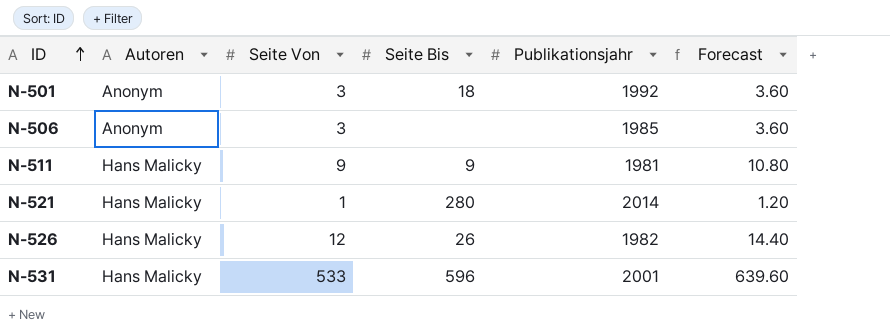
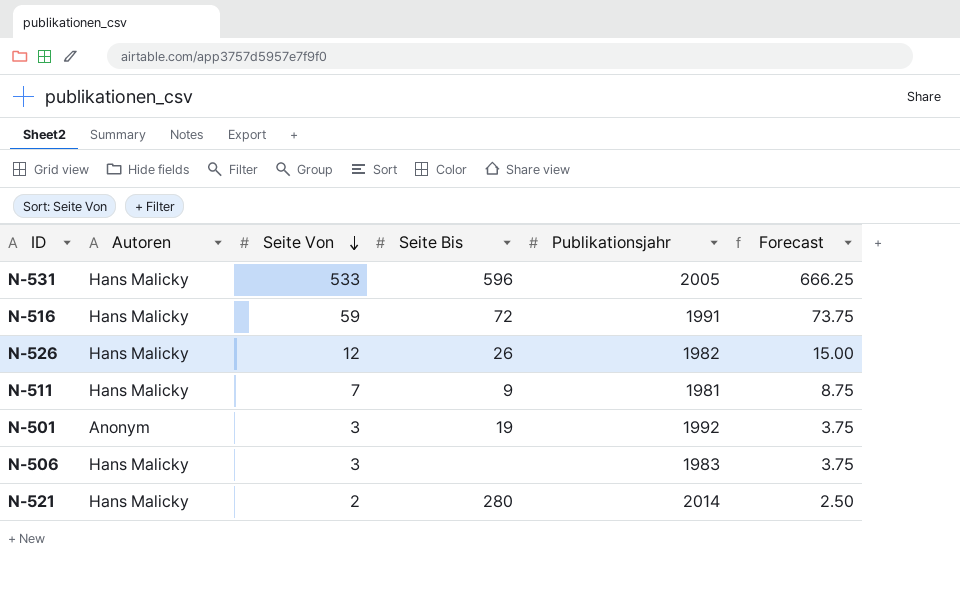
row order: ID ascending -> Seite Von descending
column Forecast | formula: [Seite Von] * 1.2 -> [Seite Von] * 1.25
N-531 | Publikationsjahr: 2001 -> 2005
row N-516: none -> Hans Malicky | 59 | 72 | 1991 | 73.75
N-511 | Seite Von: 9 -> 7
N-501 | Seite Bis: 18 -> 19
N-506 | Autoren: Anonym -> Hans Malicky
N-506 | Publikationsjahr: 1985 -> 1983
N-521 | Seite Von: 1 -> 2

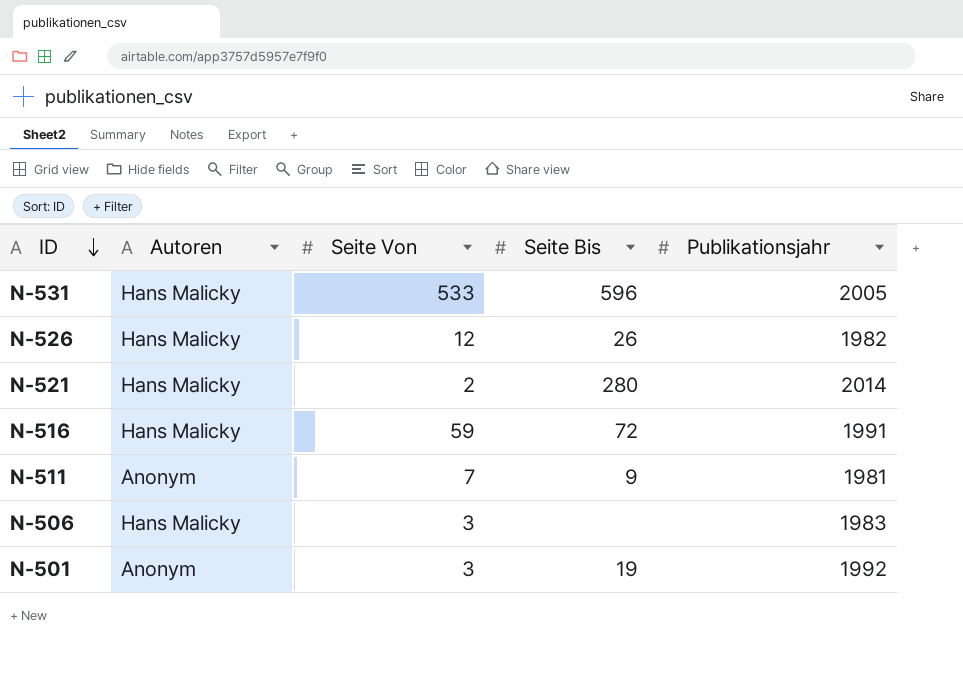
row order: Seite Von descending -> ID descending
column Forecast | formula: [Seite Von] * 1.25 -> none
N-511 | Autoren: Hans Malicky -> Anonym

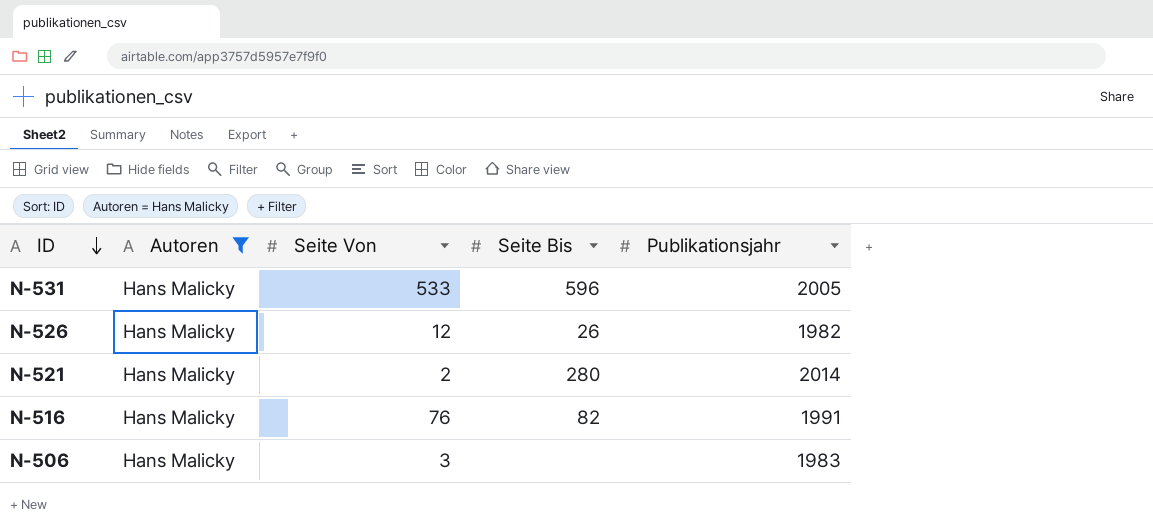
filter: none -> Autoren = Hans Malicky
N-516 | Seite Von: 59 -> 76
N-516 | Seite Bis: 72 -> 82

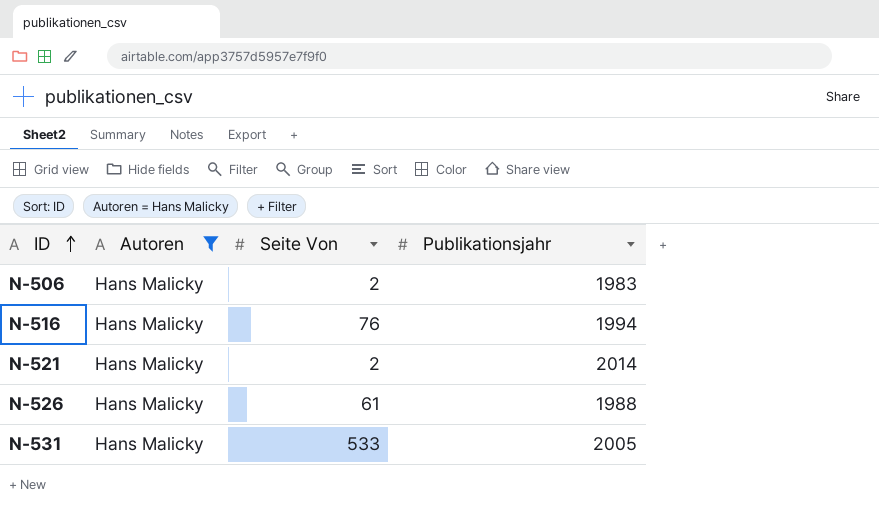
row order: ID descending -> ID ascending
column Seite Bis | position: 4 -> none
N-506 | Seite Von: 3 -> 2
N-516 | Publikationsjahr: 1991 -> 1994
N-526 | Seite Von: 12 -> 61
N-526 | Publikationsjahr: 1982 -> 1988

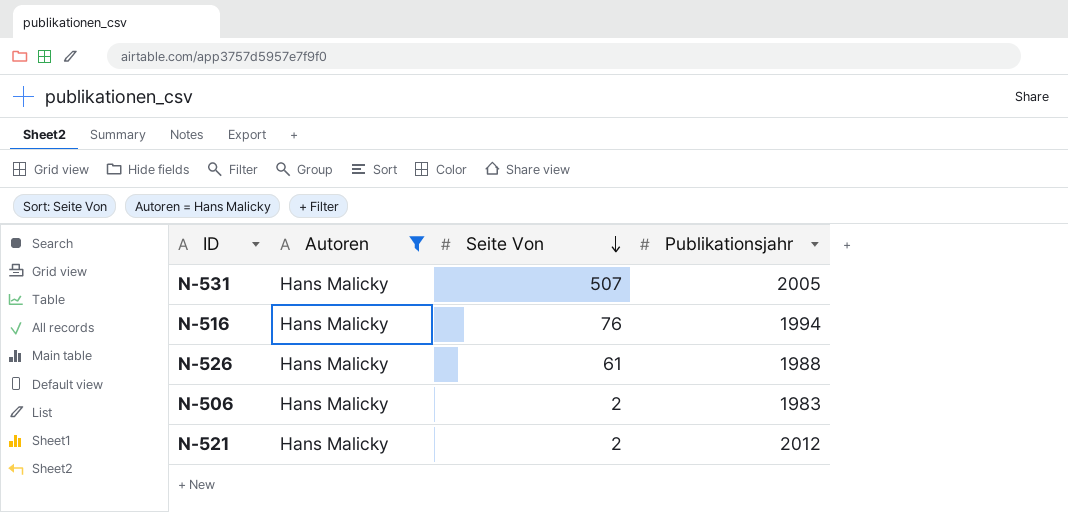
row order: ID ascending -> Seite Von descending
N-531 | Seite Von: 533 -> 507
N-521 | Publikationsjahr: 2014 -> 2012

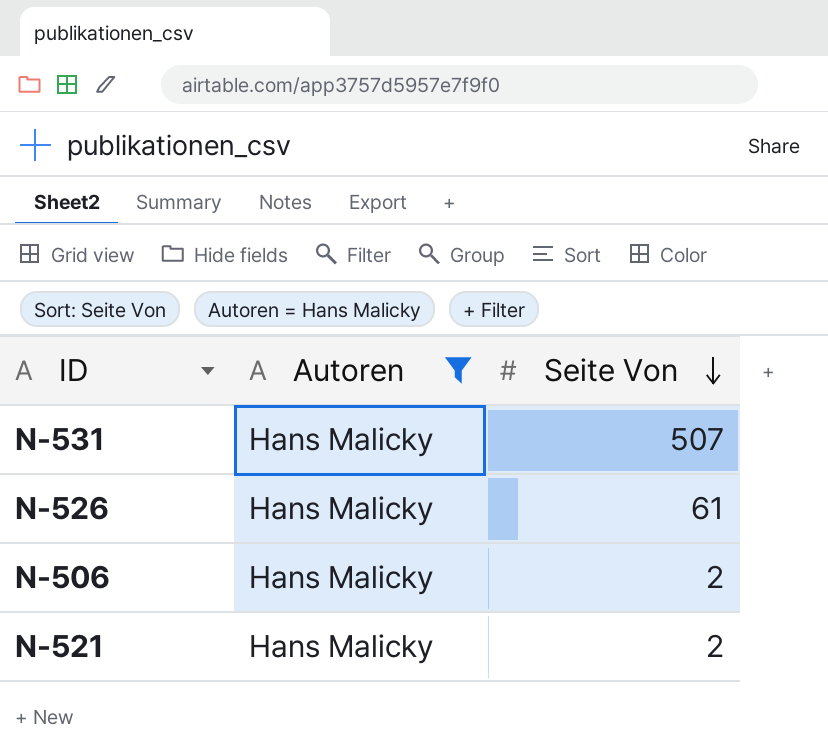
column Publikationsjahr | position: 4 -> none
row N-516: Hans Malicky | 76 | 1994 -> none

